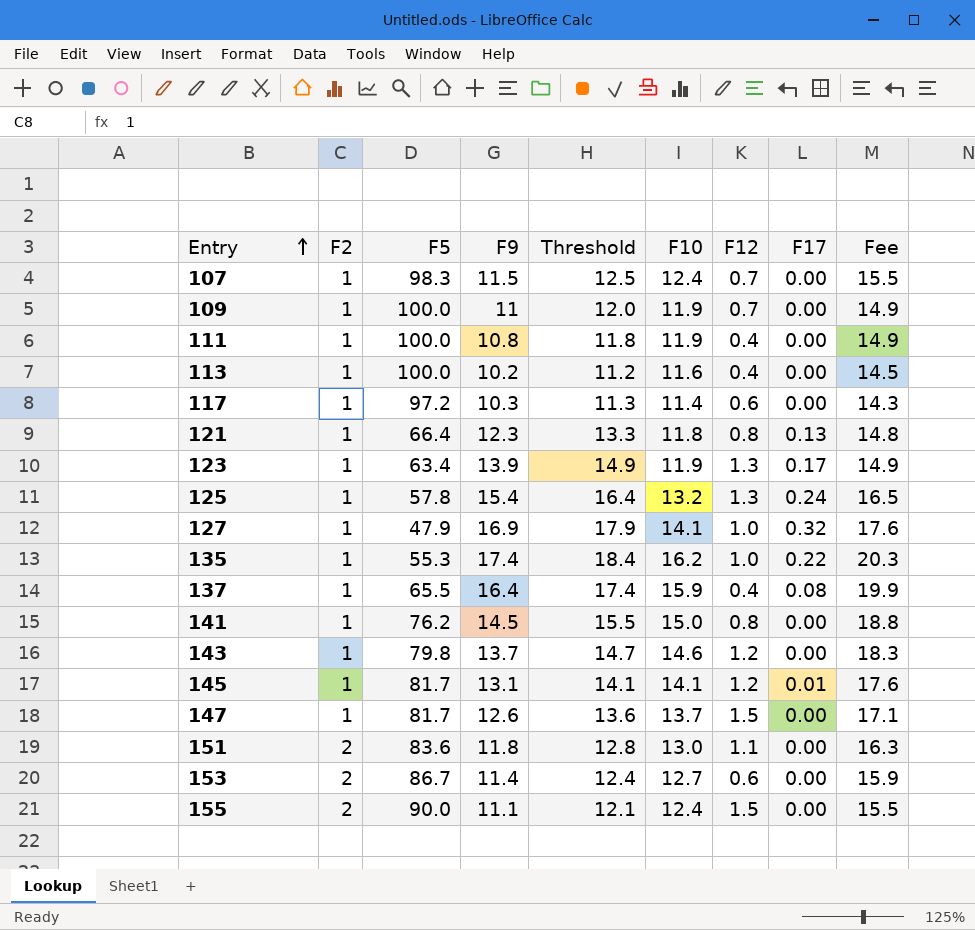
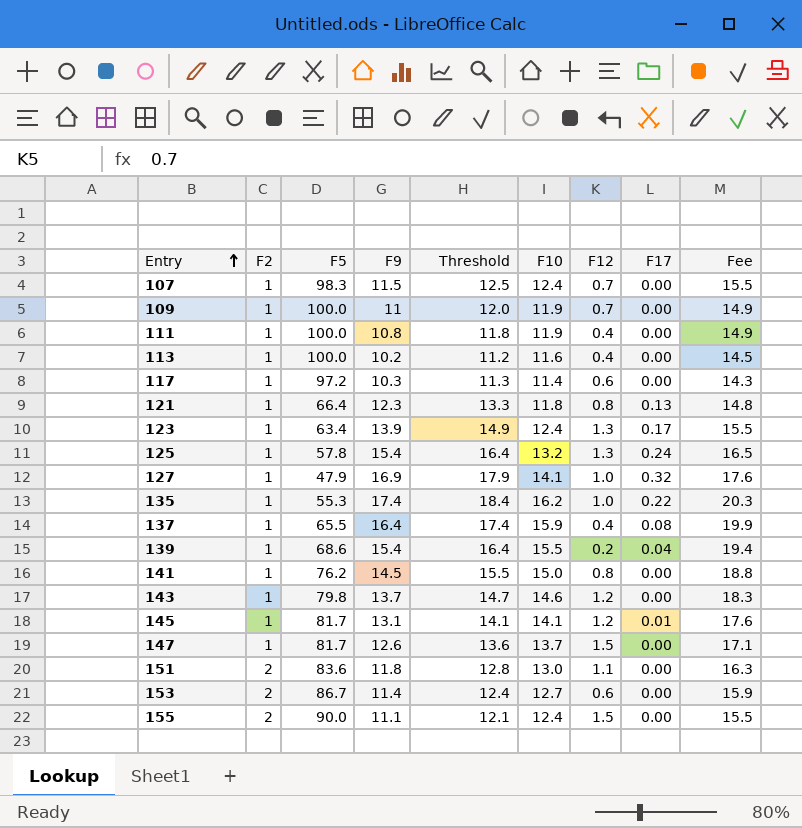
123 | F10: 11.9 -> 12.4
123 | Fee: 14.9 -> 15.5
row 139: none -> 1 | 68.6 | 15.4 | 16.4 | 15.5 | 0.2 | 0.04 | 19.4

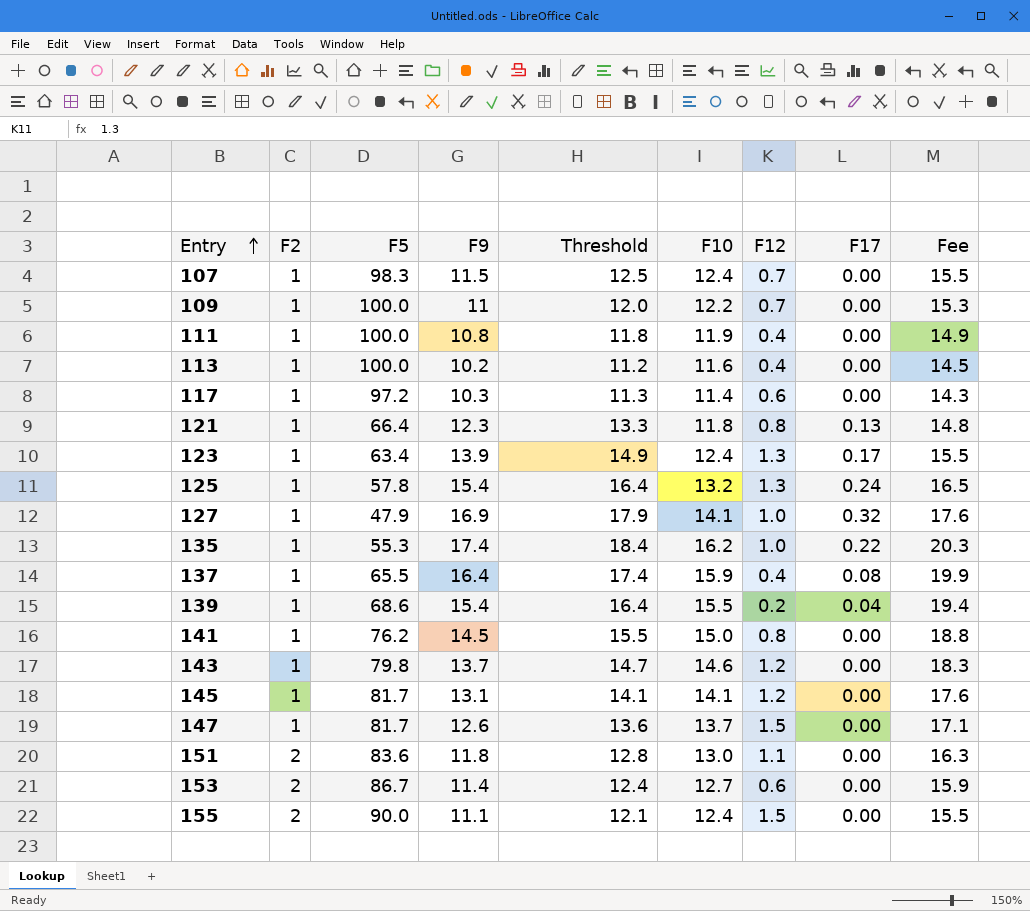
109 | F10: 11.9 -> 12.2
109 | Fee: 14.9 -> 15.3
145 | F17: 0.01 -> 0.00

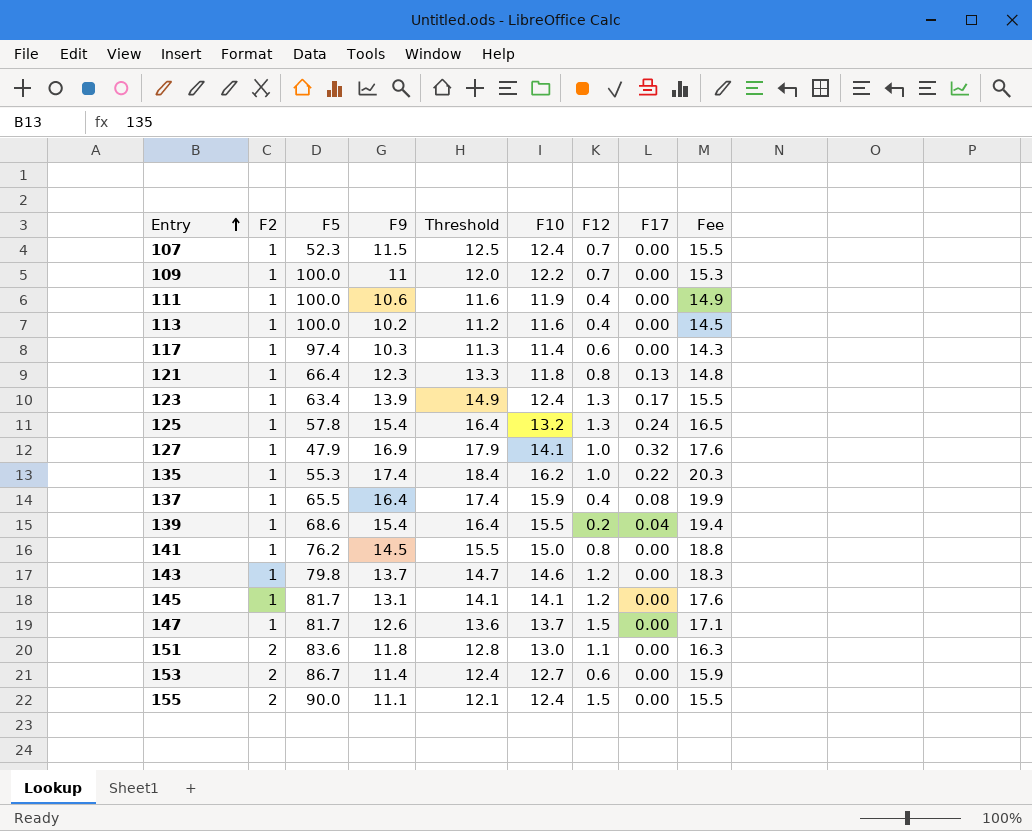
107 | F5: 98.3 -> 52.3
111 | F9: 10.8 -> 10.6
111 | Threshold: 11.8 -> 11.6
117 | F5: 97.2 -> 97.4

